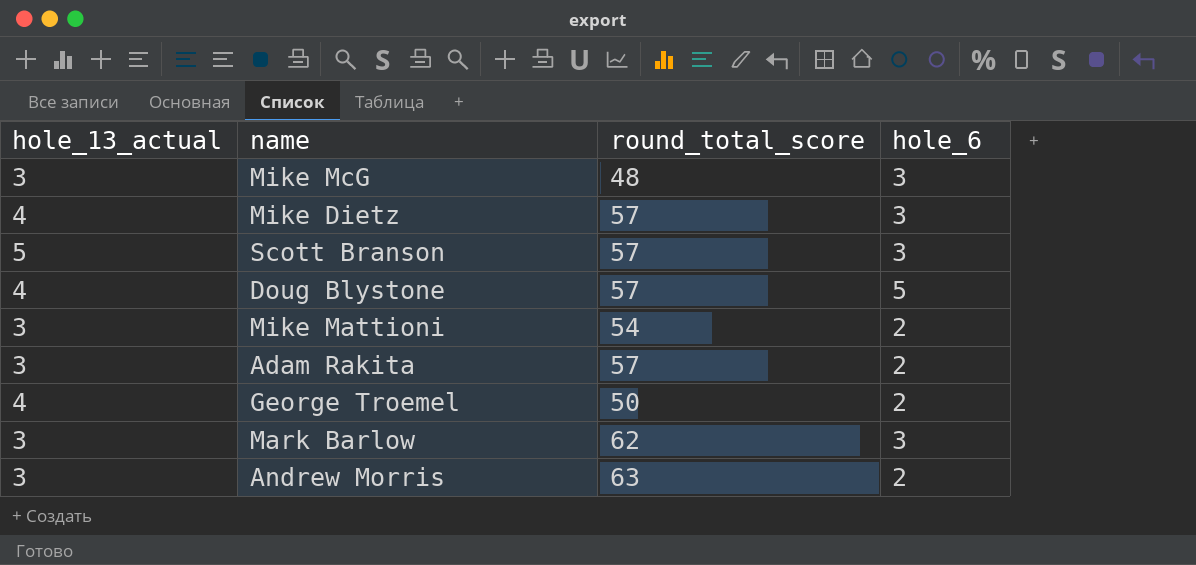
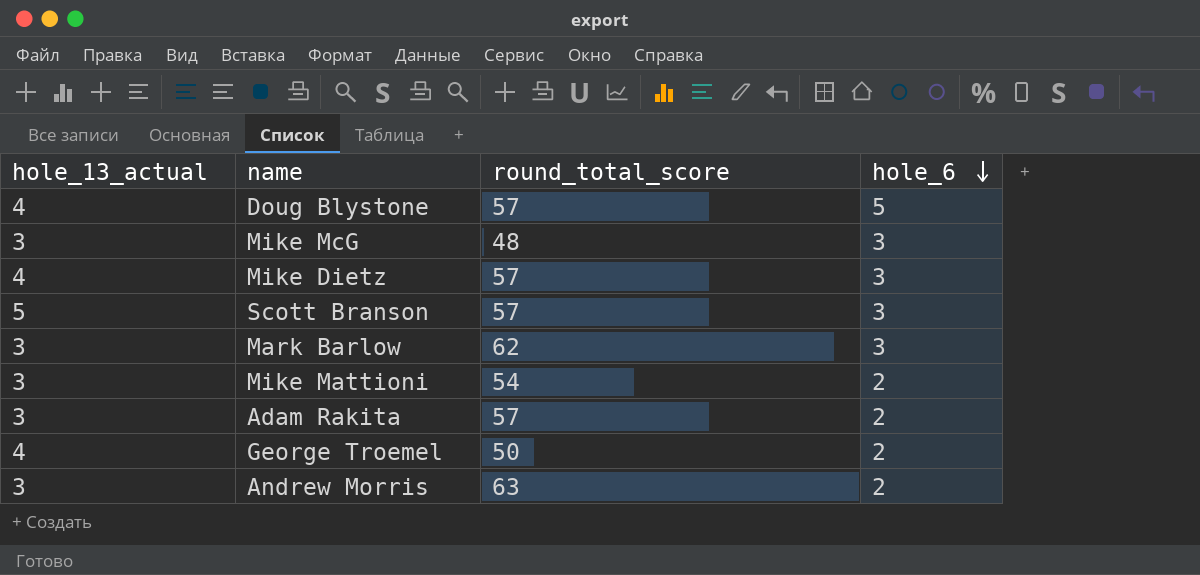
row order: none -> hole_6 descending

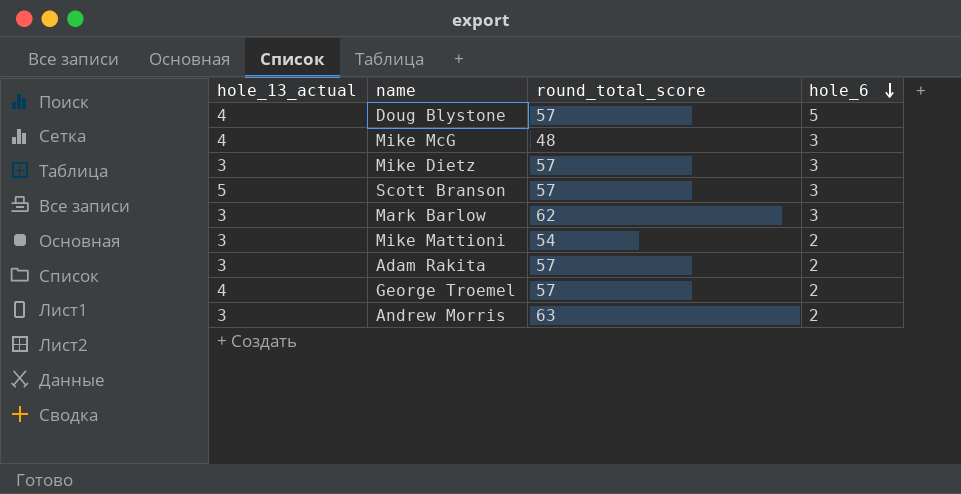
Mike McG | hole_13_actual: 3 -> 4
Mike Dietz | hole_13_actual: 4 -> 3
George Troemel | round_total_score: 50 -> 57

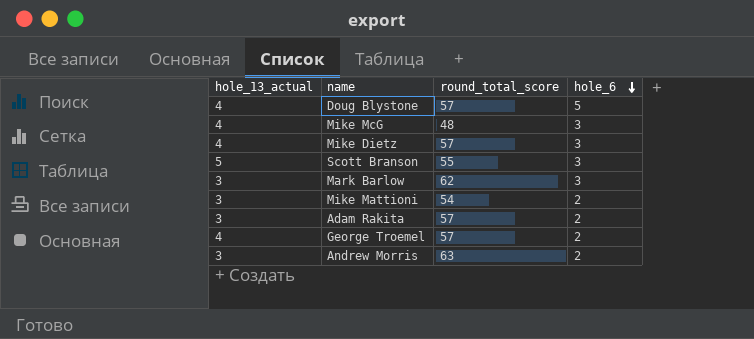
Mike Dietz | hole_13_actual: 3 -> 4
Scott Branson | round_total_score: 57 -> 55

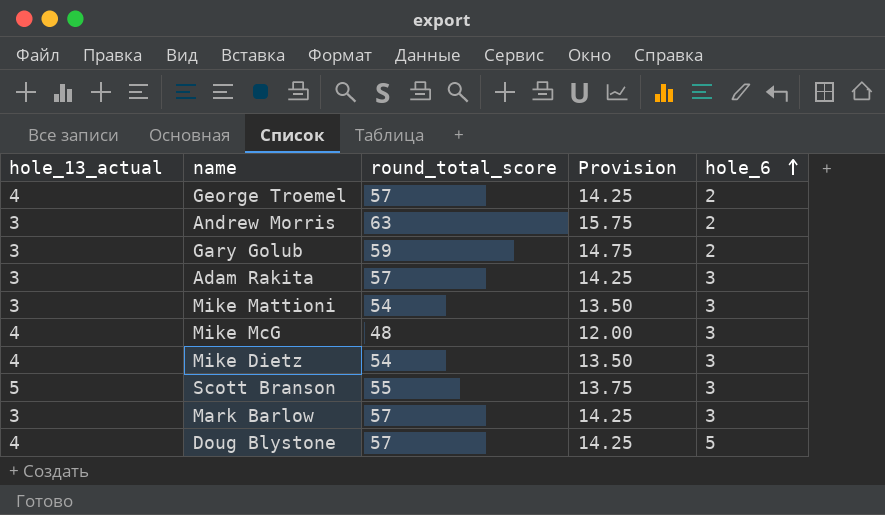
row order: hole_6 descending -> hole_6 ascending
column Provision | formula: none -> [round_total_score] * 0.25
row Gary Golub: none -> 3 | 59 | 14.75 | 2
Adam Rakita | hole_6: 2 -> 3
Mike Mattioni | hole_6: 2 -> 3
Mike Dietz | round_total_score: 57 -> 54
Mark Barlow | round_total_score: 62 -> 57

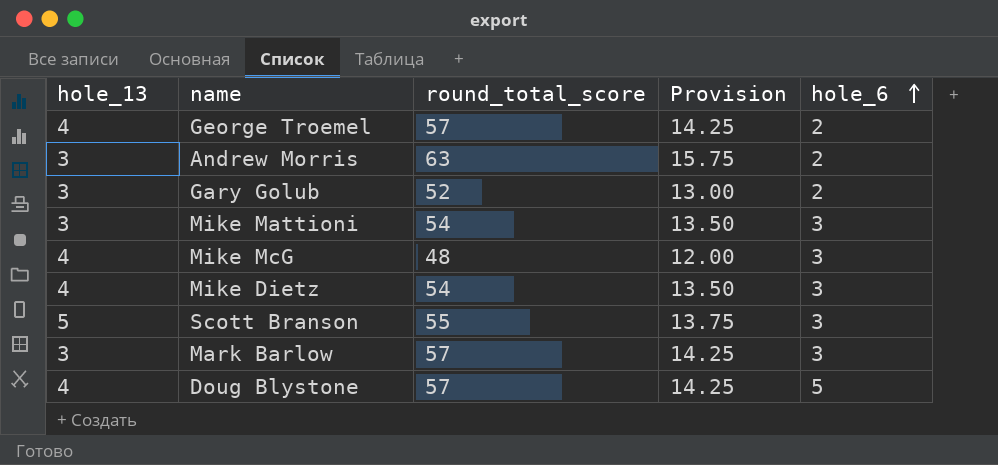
column name: hole_13_actual -> hole_13
row Adam Rakita: 3 | 57 | 14.25 | 3 -> none
Gary Golub | round_total_score: 59 -> 52
Gary Golub | Provision: 14.75 -> 13.00

